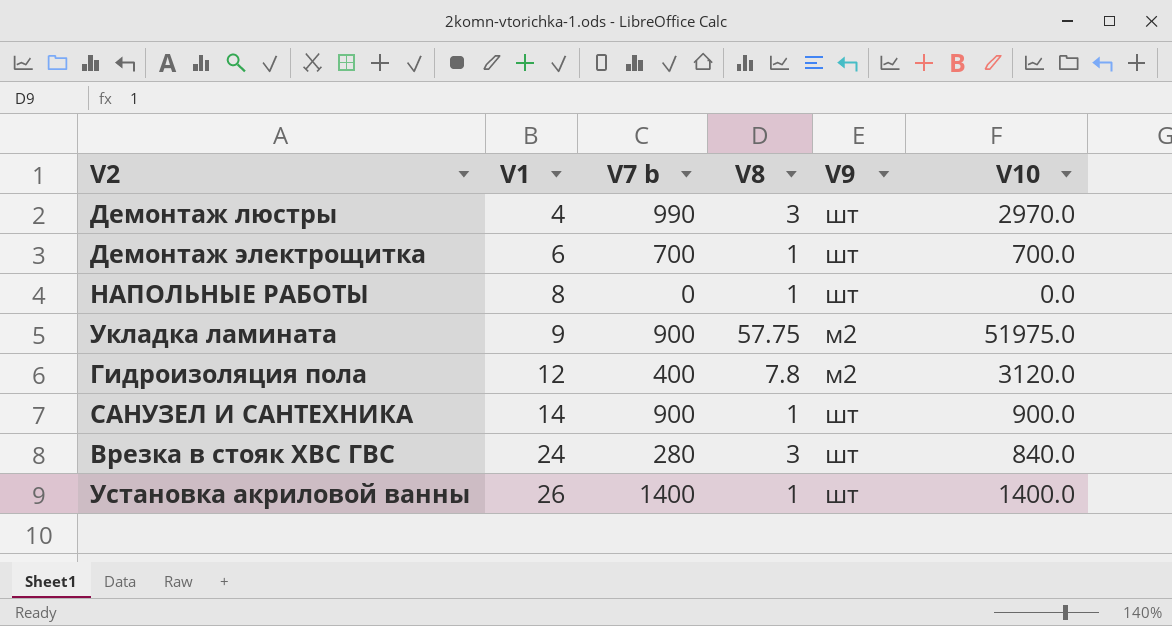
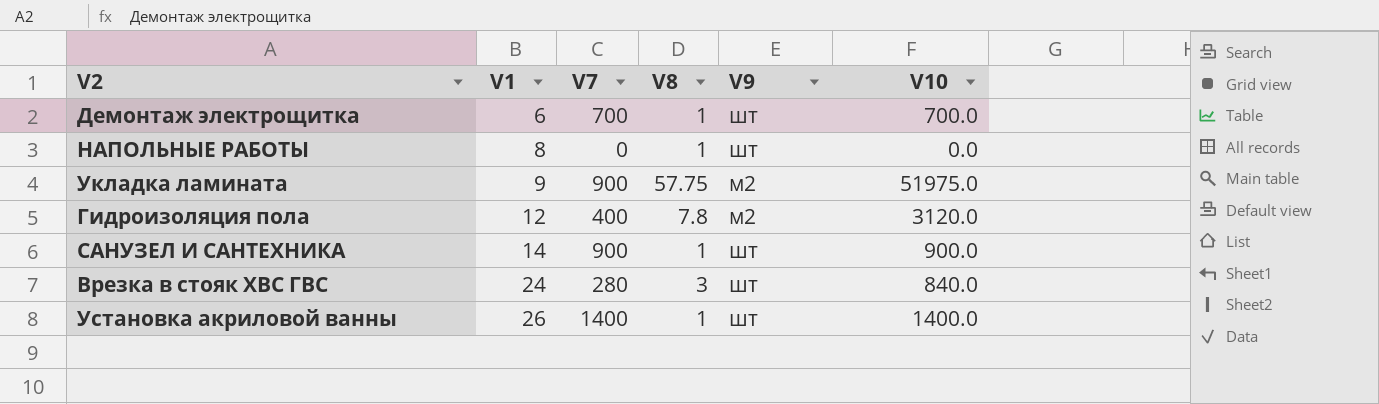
column name: V7 b -> V7
row Демонтаж люстры: 4 | 990 | 3 | шт | 2970.0 -> none

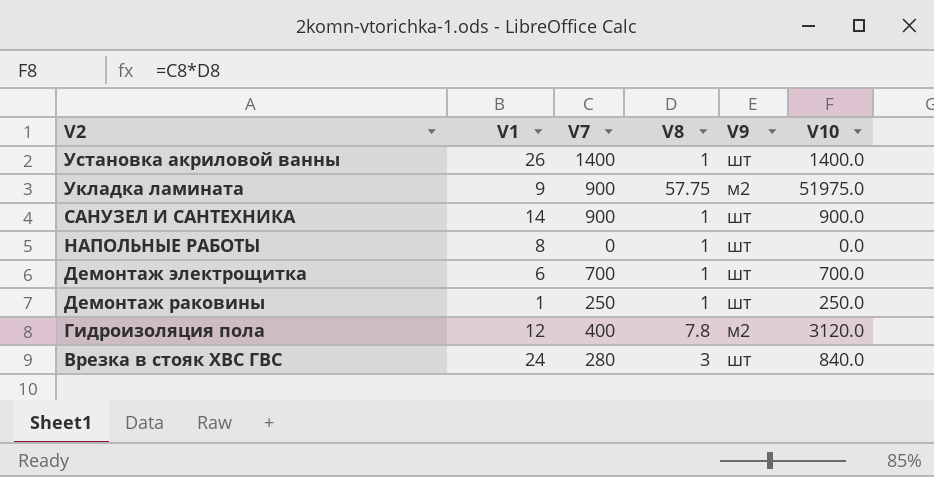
row order: V1 ascending -> V2 descending
row Демонтаж раковины: none -> 1 | 250 | 1 | шт | 250.0

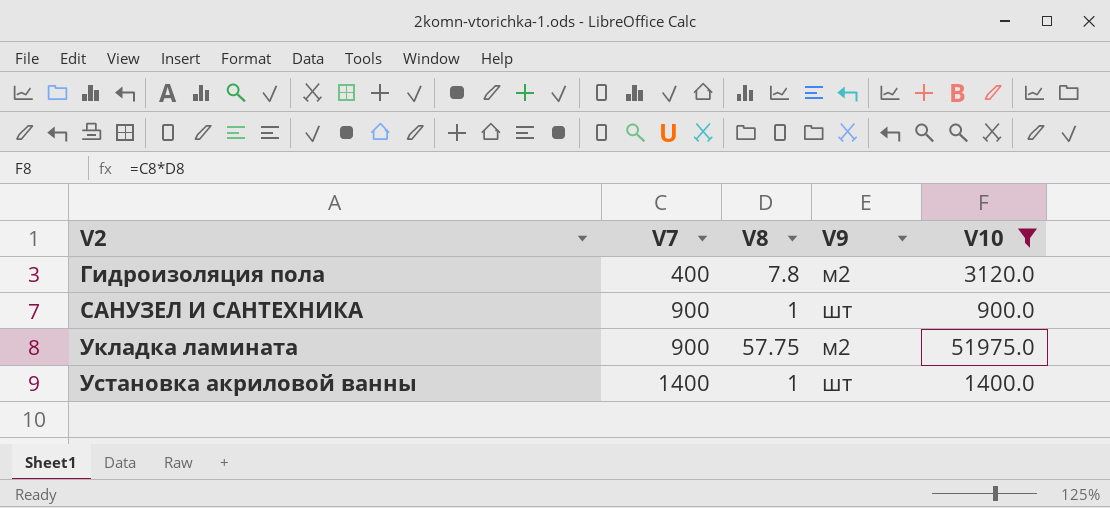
filter: none -> V10 >= 900.0
row order: V2 descending -> V2 ascending
column V1 | position: 2 -> none

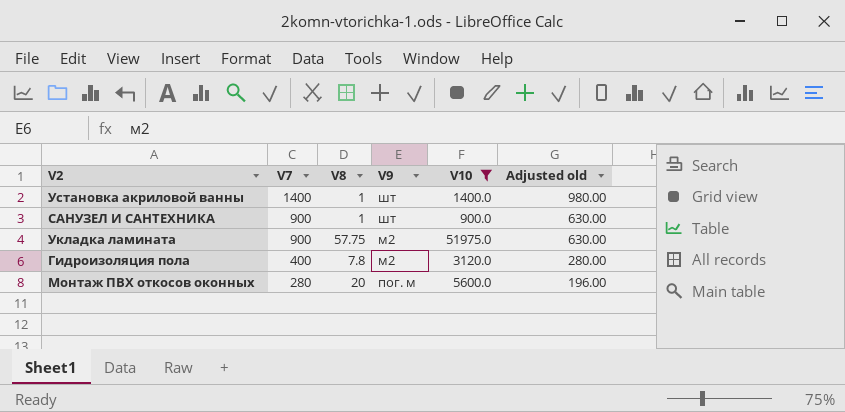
row order: V2 ascending -> V7 descending
column Adjusted old | formula: none -> [V7] * 0.7
row Монтаж ПВХ откосов оконных: none -> 280 | 20 | пог. м | 5600.0 | 196.00

